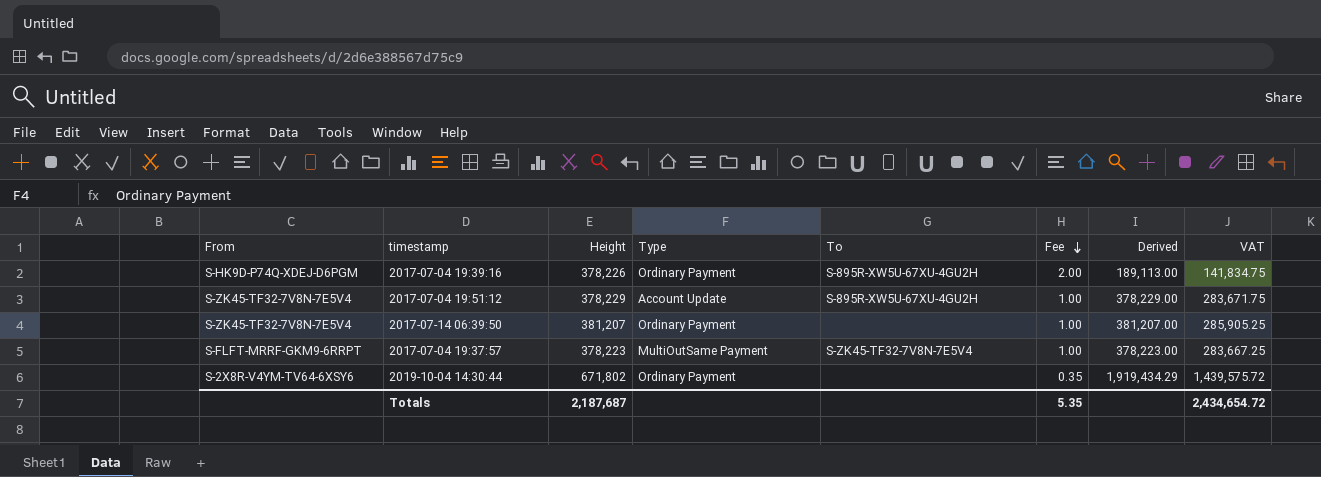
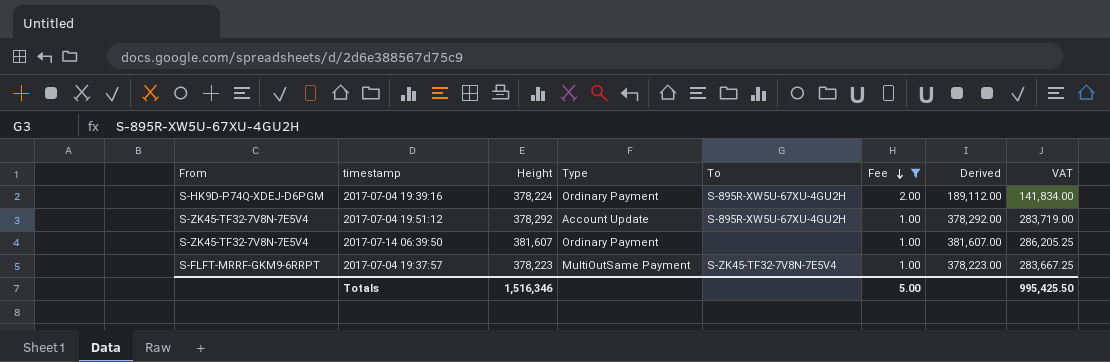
filter: none -> Fee != 0.35
2017-07-04 19:39:16 | Height: 378,226 -> 378,224
2017-07-04 19:39:16 | Derived: 189,113.00 -> 189,112.00
2017-07-04 19:39:16 | VAT: 141,834.75 -> 141,834.00
2017-07-04 19:51:12 | Height: 378,229 -> 378,292
2017-07-04 19:51:12 | Derived: 378,229.00 -> 378,292.00
2017-07-04 19:51:12 | VAT: 283,671.75 -> 283,719.00
2017-07-14 06:39:50 | Height: 381,207 -> 381,607
2017-07-14 06:39:50 | Derived: 381,207.00 -> 381,607.00
2017-07-14 06:39:50 | VAT: 285,905.25 -> 286,205.25
Totals | Height: 2,187,687 -> 1,516,346
Totals | Fee: 5.35 -> 5.00
Totals | VAT: 2,434,654.72 -> 995,425.50

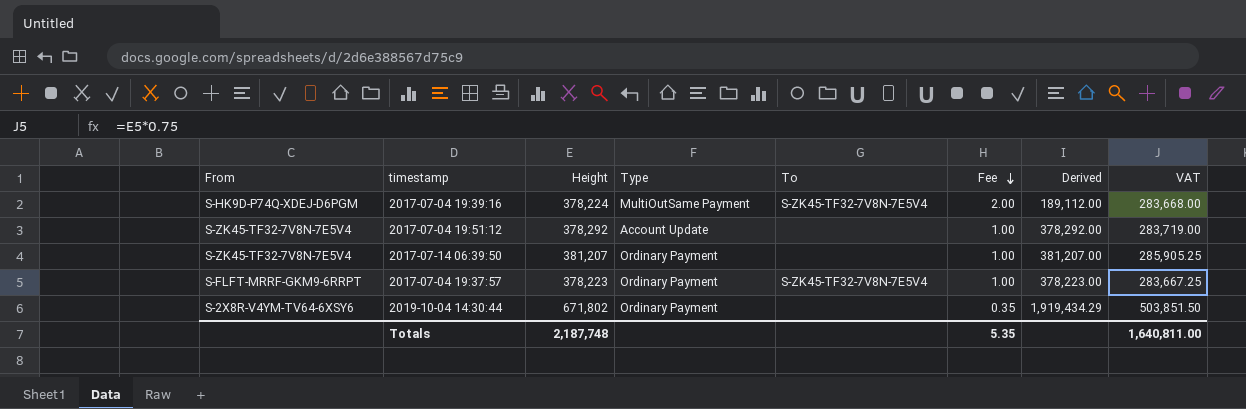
filter: Fee != 0.35 -> none
column VAT | formula: [Derived] * 0.75 -> [Height] * 0.75
2017-07-04 19:39:16 | Type: Ordinary Payment -> MultiOutSame Payment
2017-07-04 19:39:16 | To: S-895R-XW5U-67XU-4GU2H -> S-ZK45-TF32-7V8N-7E5V4
2017-07-04 19:51:12 | To: S-895R-XW5U-67XU-4GU2H -> none
2017-07-14 06:39:50 | Height: 381,607 -> 381,207
2017-07-14 06:39:50 | Derived: 381,607.00 -> 381,207.00
2017-07-04 19:37:57 | Type: MultiOutSame Payment -> Ordinary Payment
Totals | Height: 1,516,346 -> 2,187,748
Totals | Fee: 5.00 -> 5.35
Totals | VAT: 995,425.50 -> 1,640,811.00

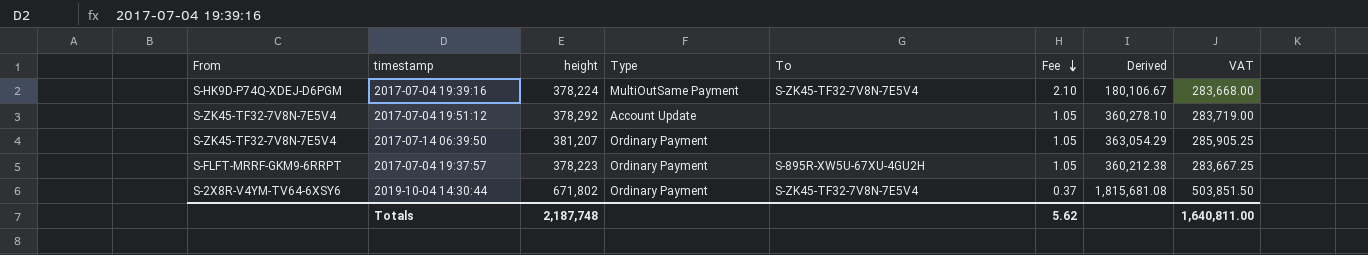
column name: Height -> height
2017-07-04 19:39:16 | Fee: 2.00 -> 2.10
2017-07-04 19:39:16 | Derived: 189,112.00 -> 180,106.67
2017-07-04 19:51:12 | Fee: 1.00 -> 1.05
2017-07-04 19:51:12 | Derived: 378,292.00 -> 360,278.10
2017-07-14 06:39:50 | Fee: 1.00 -> 1.05
2017-07-14 06:39:50 | Derived: 381,207.00 -> 363,054.29
2017-07-04 19:37:57 | To: S-ZK45-TF32-7V8N-7E5V4 -> S-895R-XW5U-67XU-4GU2H
2017-07-04 19:37:57 | Fee: 1.00 -> 1.05
2017-07-04 19:37:57 | Derived: 378,223.00 -> 360,212.38
2019-10-04 14:30:44 | To: none -> S-ZK45-TF32-7V8N-7E5V4
2019-10-04 14:30:44 | Fee: 0.35 -> 0.37
2019-10-04 14:30:44 | Derived: 1,919,434.29 -> 1,815,681.08
Totals | Fee: 5.35 -> 5.62

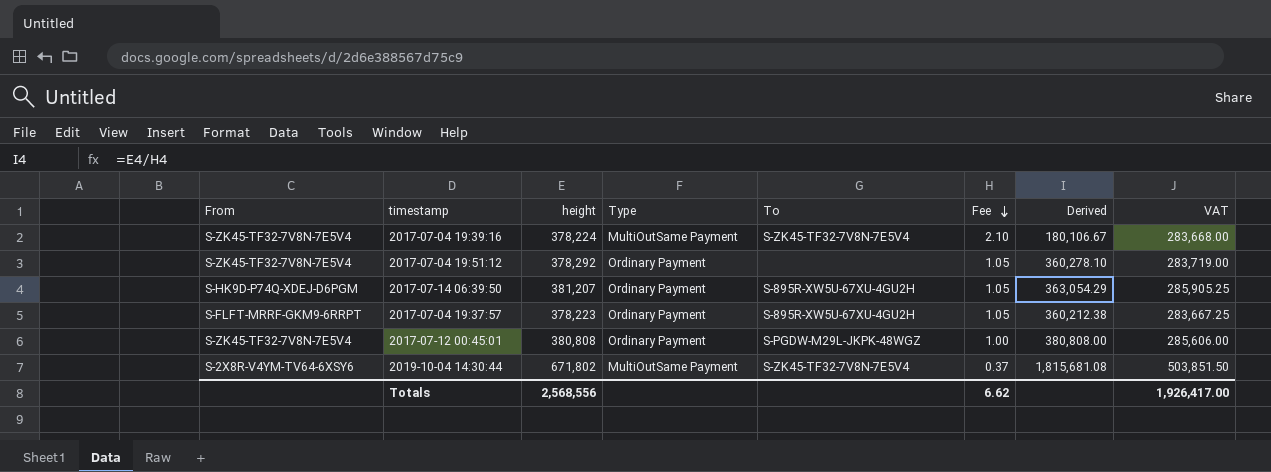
2017-07-04 19:39:16 | From: S-HK9D-P74Q-XDEJ-D6PGM -> S-ZK45-TF32-7V8N-7E5V4
2017-07-04 19:51:12 | Type: Account Update -> Ordinary Payment
2017-07-14 06:39:50 | From: S-ZK45-TF32-7V8N-7E5V4 -> S-HK9D-P74Q-XDEJ-D6PGM
2017-07-14 06:39:50 | To: none -> S-895R-XW5U-67XU-4GU2H
row 2017-07-12 00:45:01: none -> S-ZK45-TF32-7V8N-7E5V4 | 380,808 | Ordinary Payment | S-PGDW-M29L-JKPK-48WGZ | 1.00 | 380,808.00 | 285,606.00
2019-10-04 14:30:44 | Type: Ordinary Payment -> MultiOutSame Payment
Totals | height: 2,187,748 -> 2,568,556
Totals | Fee: 5.62 -> 6.62
Totals | VAT: 1,640,811.00 -> 1,926,417.00

